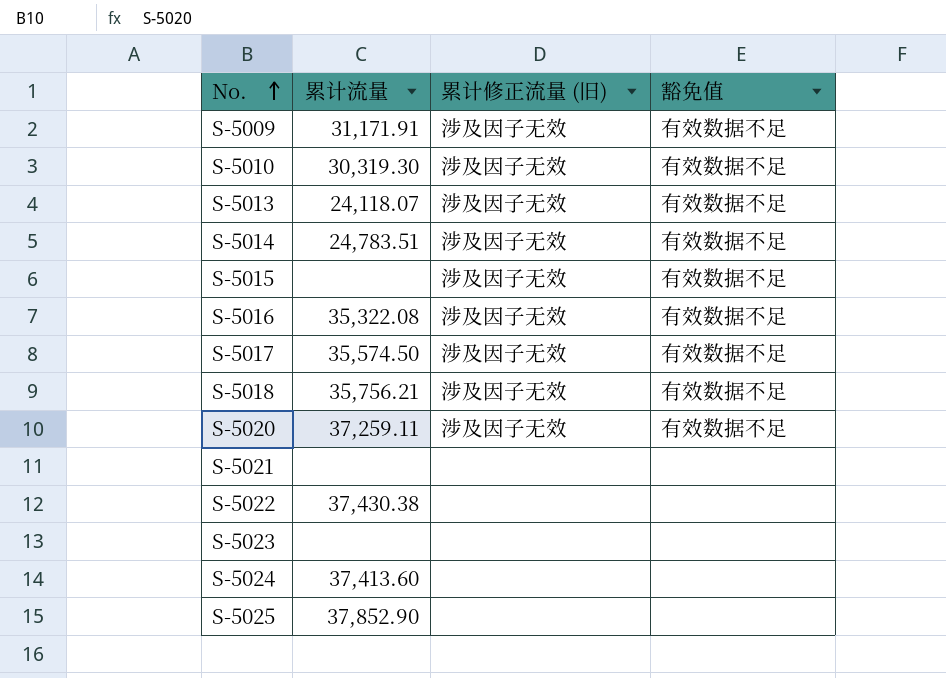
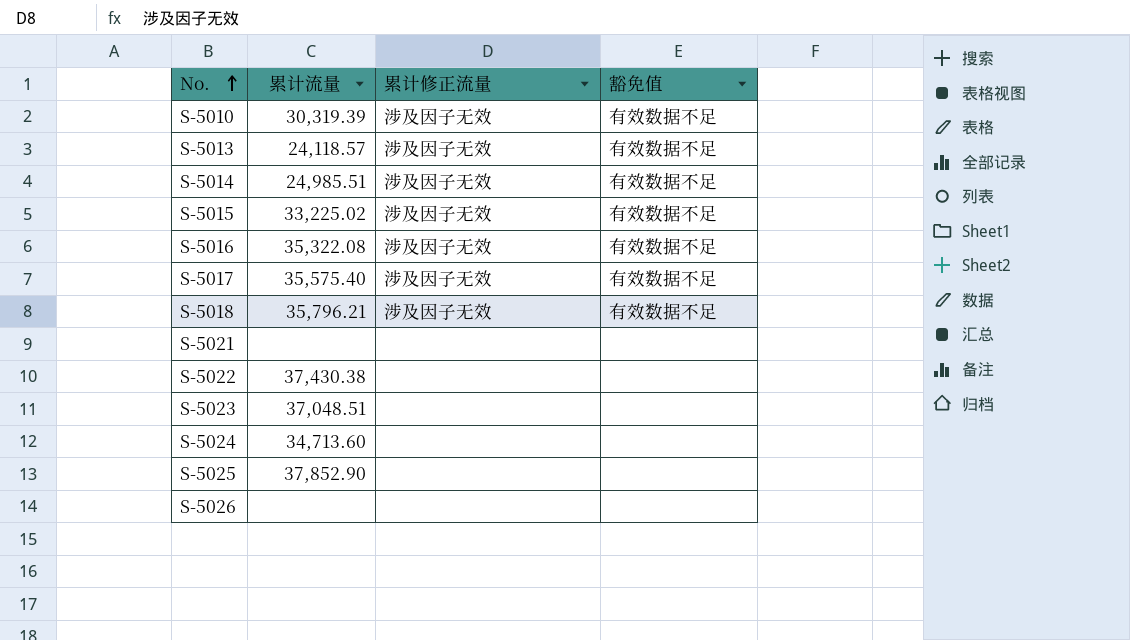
column name: 累计修正流量 (旧) -> 累计修正流量
row S-5009: 31,171.91 | 涉及因子无效 | 有效数据不足 -> none
row S-5020: 37,259.11 | 涉及因子无效 | 有效数据不足 -> none
S-5010 | 累计流量: 30,319.30 -> 30,319.39
S-5013 | 累计流量: 24,118.07 -> 24,118.57
S-5014 | 累计流量: 24,783.51 -> 24,985.51
S-5015 | 累计流量: none -> 33,225.02
S-5017 | 累计流量: 35,574.50 -> 35,575.40
S-5018 | 累计流量: 35,756.21 -> 35,796.21
S-5023 | 累计流量: none -> 37,048.51
S-5024 | 累计流量: 37,413.60 -> 34,713.60
row S-5026: none -> none | none | none

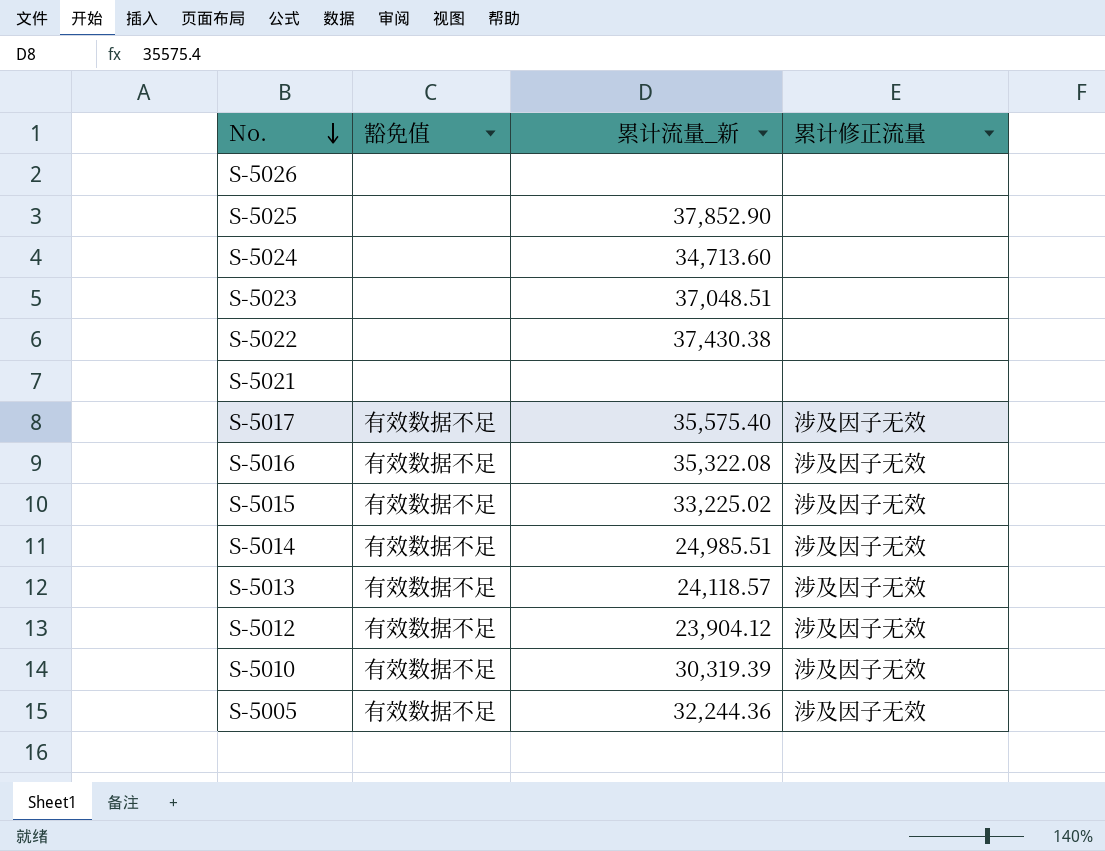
row order: No. ascending -> No. descending
column 豁免值 | position: 4 -> 2
column name: 累计流量 -> 累计流量_新
row S-5018: 35,796.21 | 涉及因子无效 | 有效数据不足 -> none
row S-5012: none -> 有效数据不足 | 23,904.12 | 涉及因子无效
row S-5005: none -> 有效数据不足 | 32,244.36 | 涉及因子无效

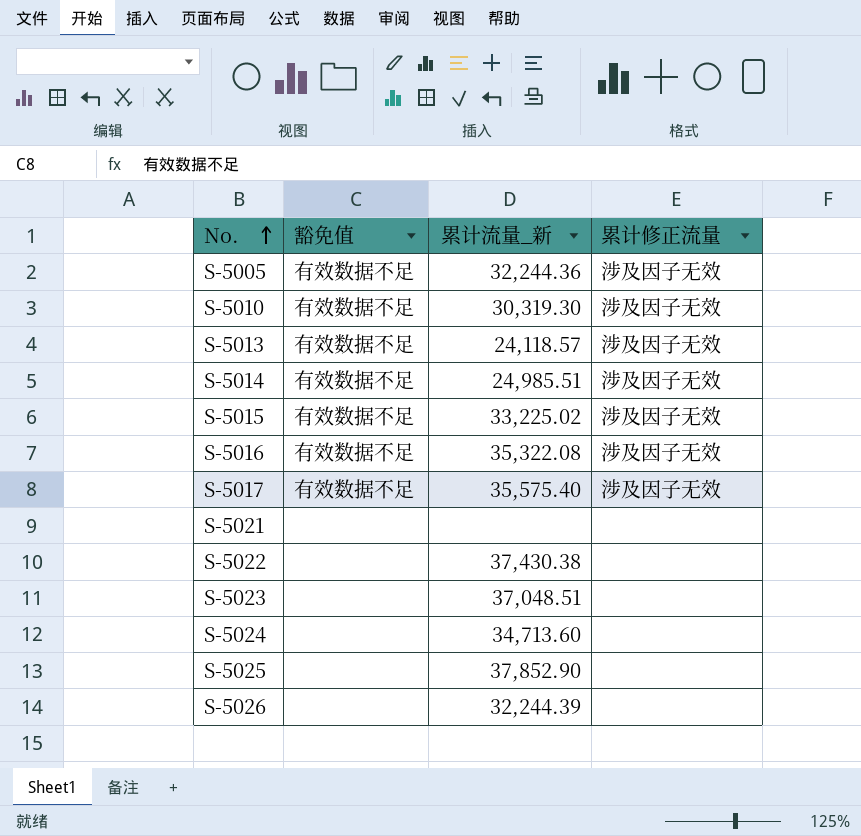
row order: No. descending -> No. ascending
row S-5012: 有效数据不足 | 23,904.12 | 涉及因子无效 -> none
S-5010 | 累计流量_新: 30,319.39 -> 30,319.30
S-5026 | 累计流量_新: none -> 32,244.39

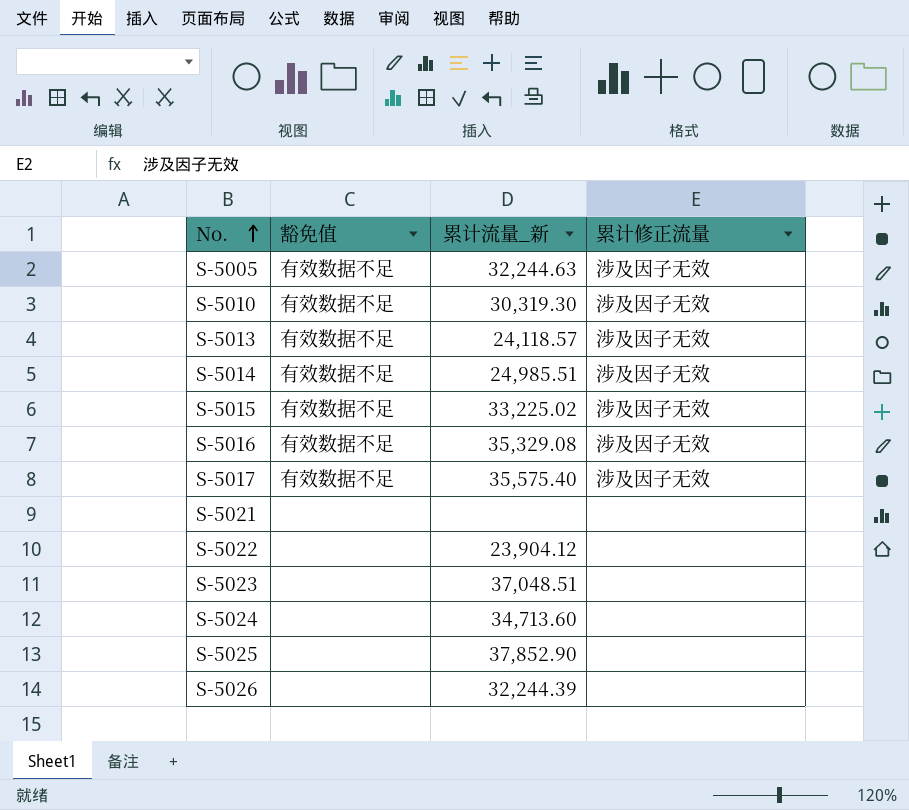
S-5005 | 累计流量_新: 32,244.36 -> 32,244.63
S-5016 | 累计流量_新: 35,322.08 -> 35,329.08
S-5022 | 累计流量_新: 37,430.38 -> 23,904.12

